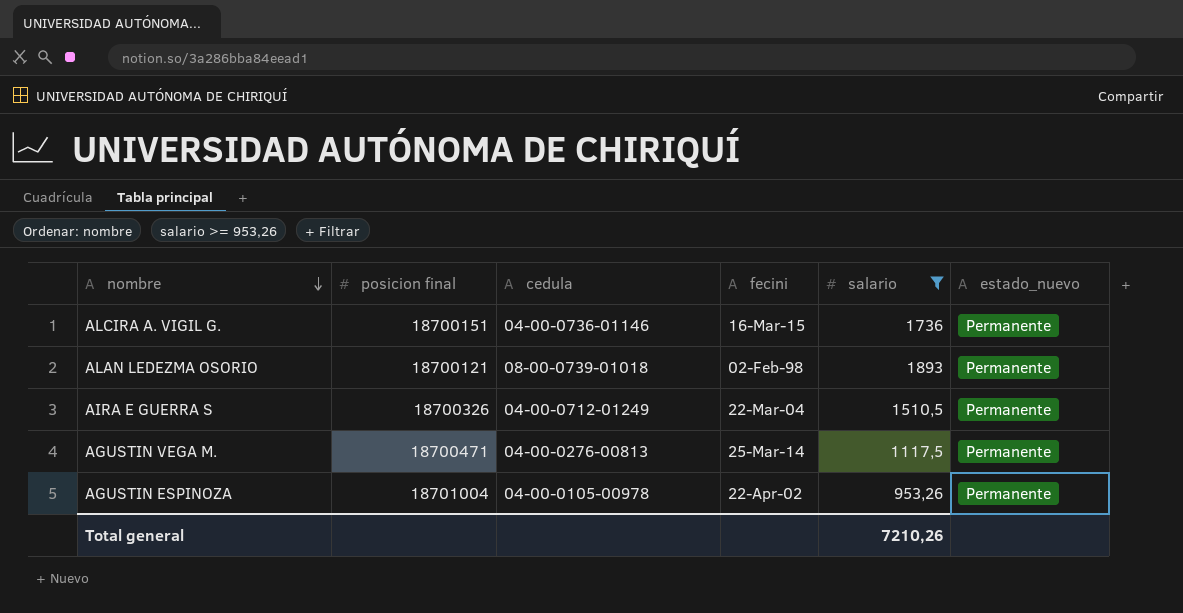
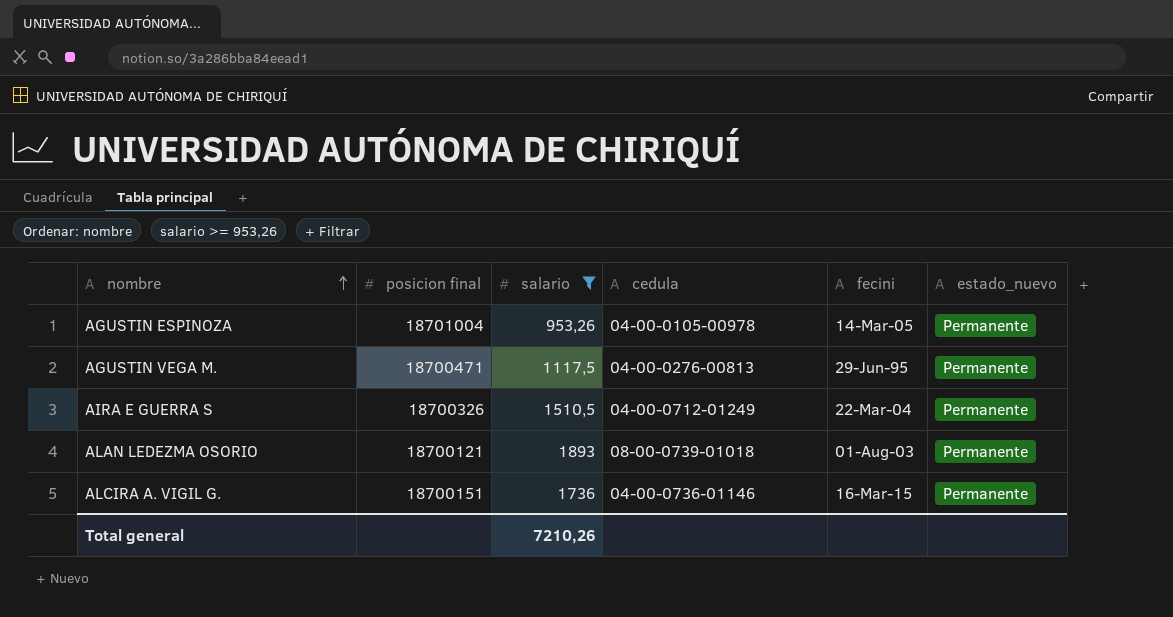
row order: nombre descending -> nombre ascending
column salario | position: 5 -> 3
AGUSTIN ESPINOZA | fecini: 22-Apr-02 -> 14-Mar-05
AGUSTIN VEGA M. | fecini: 25-Mar-14 -> 29-Jun-95
ALAN LEDEZMA OSORIO | fecini: 02-Feb-98 -> 01-Aug-03

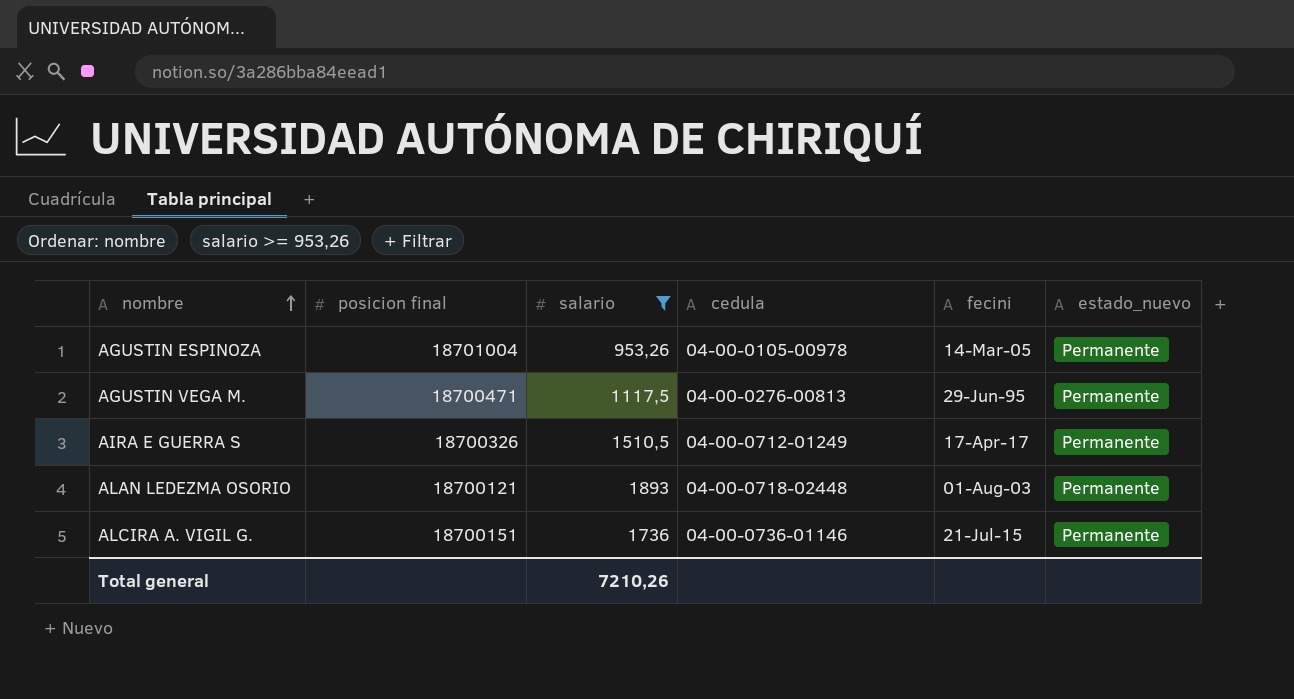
AIRA E GUERRA S | fecini: 22-Mar-04 -> 17-Apr-17
ALAN LEDEZMA OSORIO | cedula: 08-00-0739-01018 -> 04-00-0718-02448
ALCIRA A. VIGIL G. | fecini: 16-Mar-15 -> 21-Jul-15

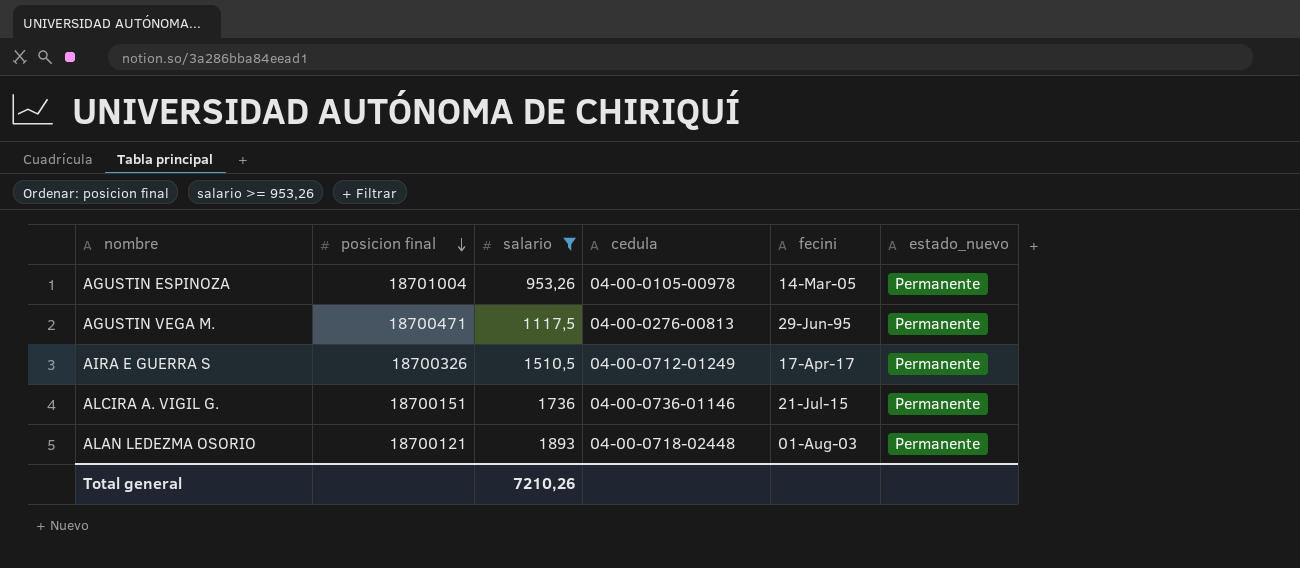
row order: nombre ascending -> posicion final descending

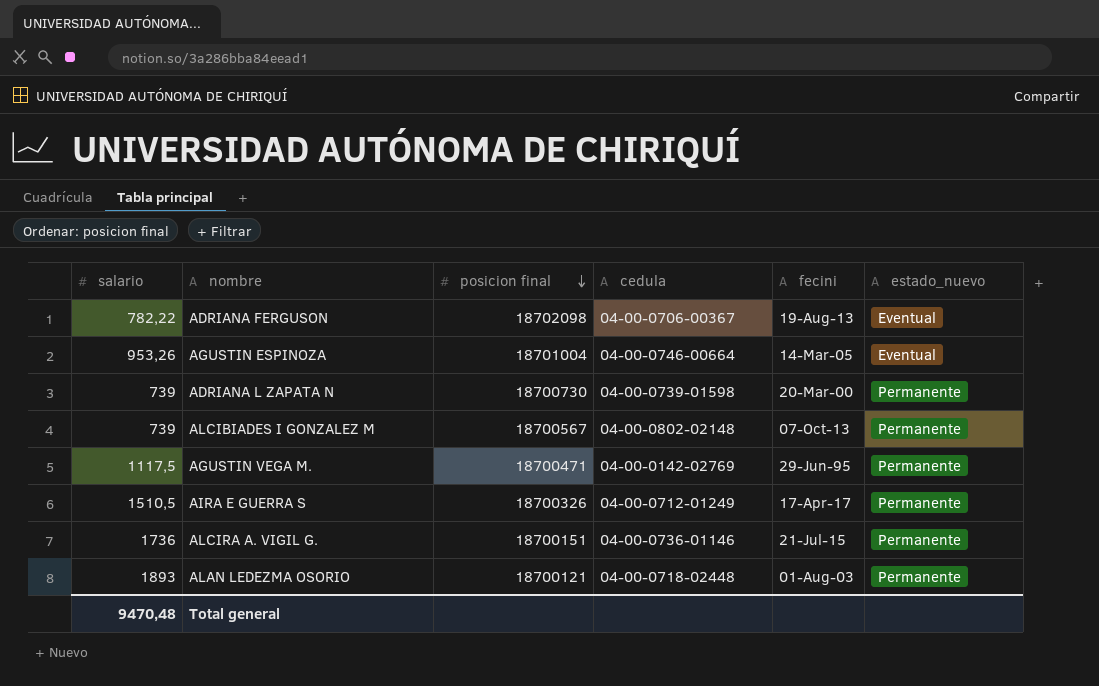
filter: salario >= 953,26 -> none
column salario | position: 3 -> 1
AGUSTIN ESPINOZA | cedula: 04-00-0105-00978 -> 04-00-0746-00664
AGUSTIN ESPINOZA | estado_nuevo: Permanente -> Eventual
AGUSTIN VEGA M. | cedula: 04-00-0276-00813 -> 04-00-0142-02769
Total general | salario: 7210,26 -> 9470,48

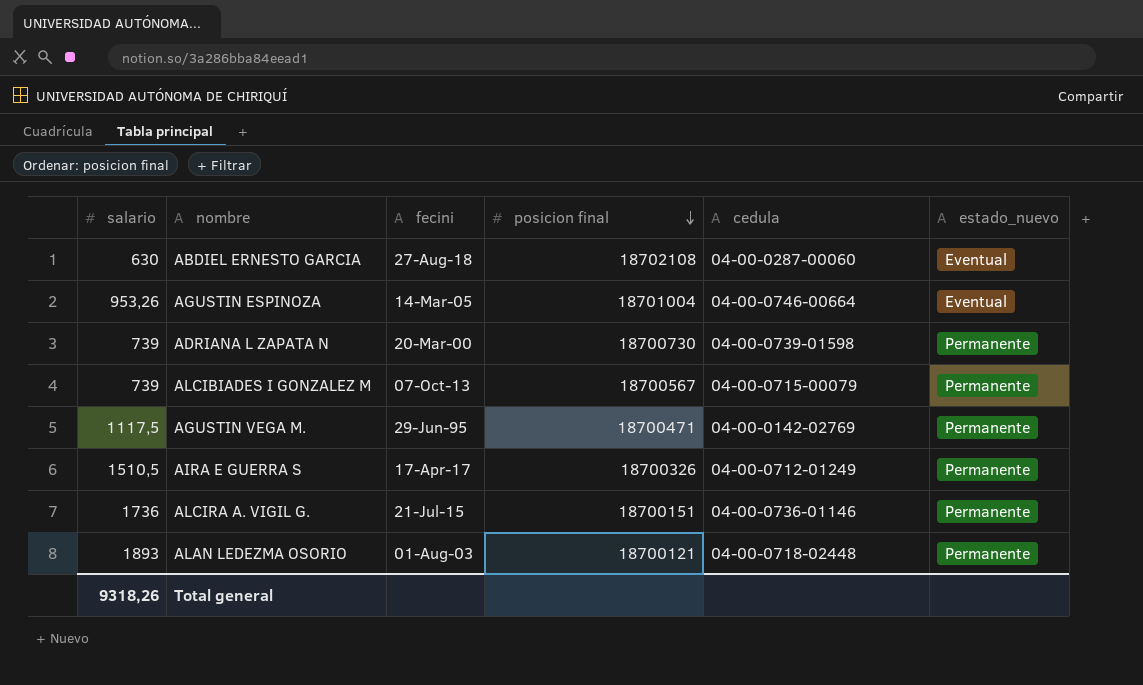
column fecini | position: 5 -> 3
row ADRIANA FERGUSON: 782,22 | 18702098 | 04-00-0706-00367 | 19-Aug-13 | Eventual -> none
row ABDIEL ERNESTO GARCIA: none -> 630 | 27-Aug-18 | 18702108 | 04-00-0287-00060 | Eventual
ALCIBIADES I GONZALEZ M | cedula: 04-00-0802-02148 -> 04-00-0715-00079
Total general | salario: 9470,48 -> 9318,26

